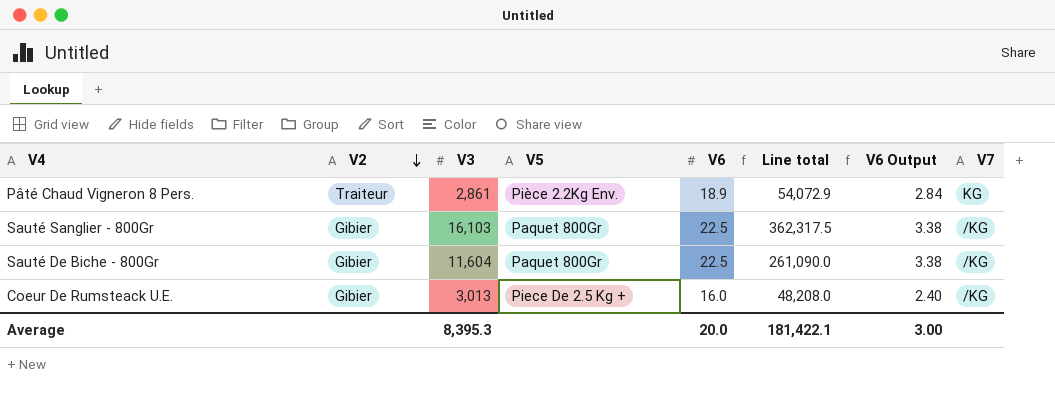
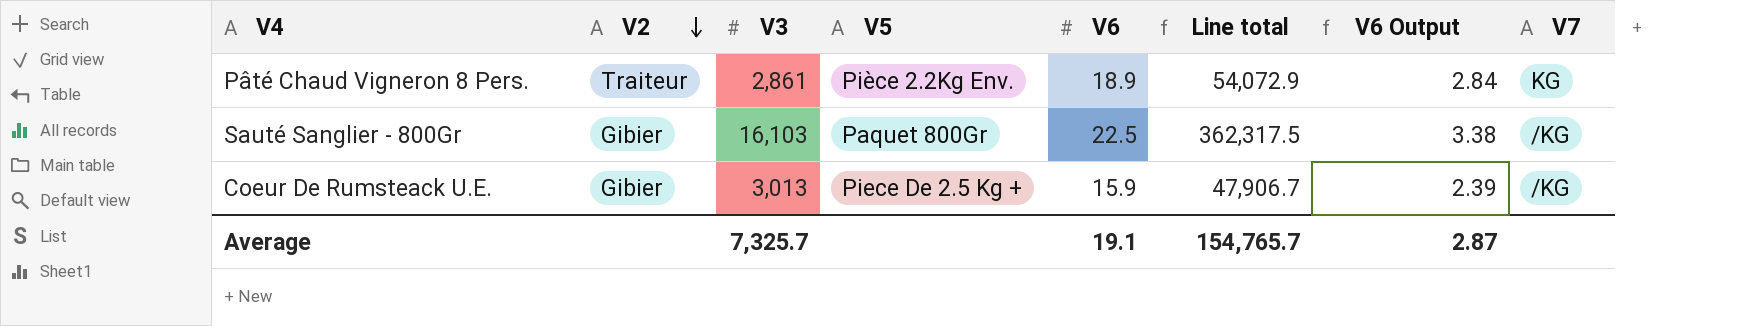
row Sauté De Biche - 800Gr: Gibier | 11,604 | Paquet 800Gr | 22.5 | 261,090.0 | 3.38 | /KG -> none
Coeur De Rumsteack U.E. | V6: 16.0 -> 15.9
Coeur De Rumsteack U.E. | Line total: 48,208.0 -> 47,906.7
Coeur De Rumsteack U.E. | V6 Output: 2.40 -> 2.39
Average | V3: 8,395.3 -> 7,325.7
Average | V6: 20.0 -> 19.1
Average | Line total: 181,422.1 -> 154,765.7
Average | V6 Output: 3.00 -> 2.87

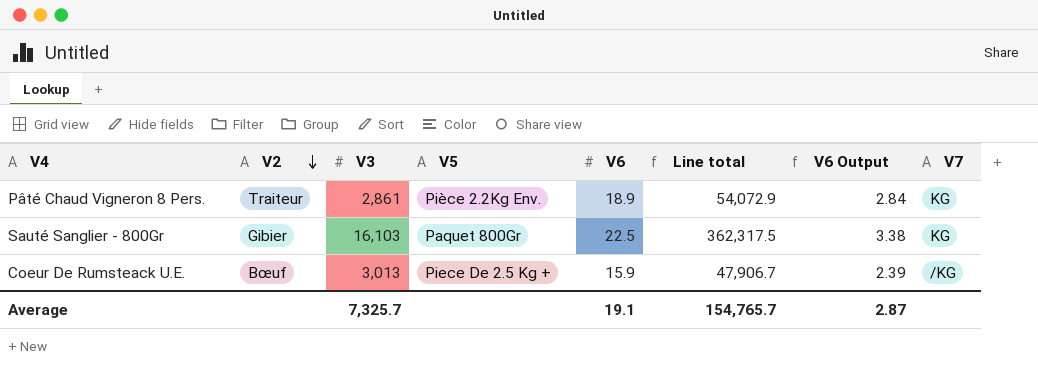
Sauté Sanglier - 800Gr | V7: /KG -> KG
Coeur De Rumsteack U.E. | V2: Gibier -> Bœuf

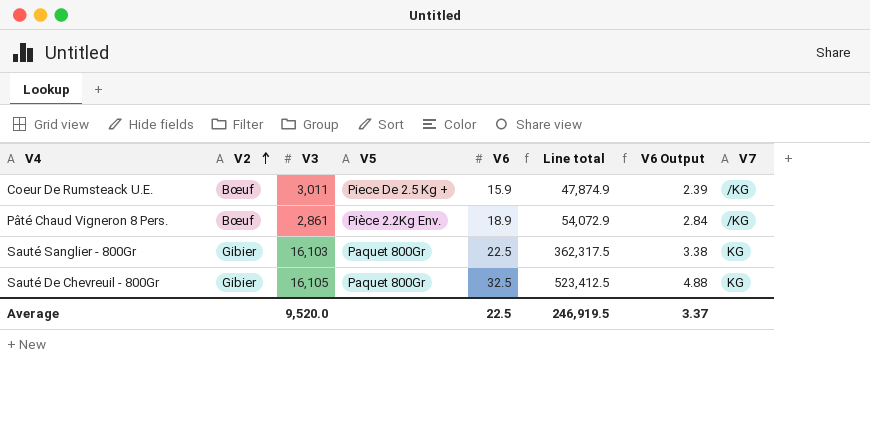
row order: V2 descending -> V2 ascending
Coeur De Rumsteack U.E. | V3: 3,013 -> 3,011
Coeur De Rumsteack U.E. | Line total: 47,906.7 -> 47,874.9
Pâté Chaud Vigneron 8 Pers. | V2: Traiteur -> Bœuf
Pâté Chaud Vigneron 8 Pers. | V7: KG -> /KG
row Sauté De Chevreuil - 800Gr: none -> Gibier | 16,105 | Paquet 800Gr | 32.5 | 523,412.5 | 4.88 | KG
Average | V3: 7,325.7 -> 9,520.0
Average | V6: 19.1 -> 22.5
Average | Line total: 154,765.7 -> 246,919.5
Average | V6 Output: 2.87 -> 3.37

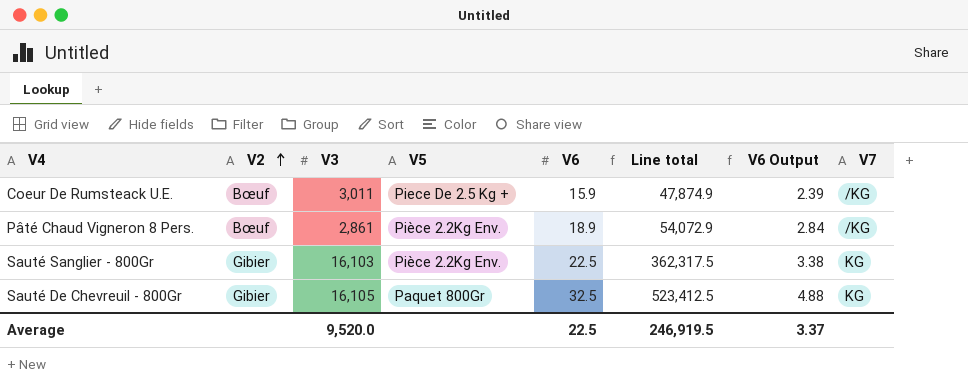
Sauté Sanglier - 800Gr | V5: Paquet 800Gr -> Pièce 2.2Kg Env.

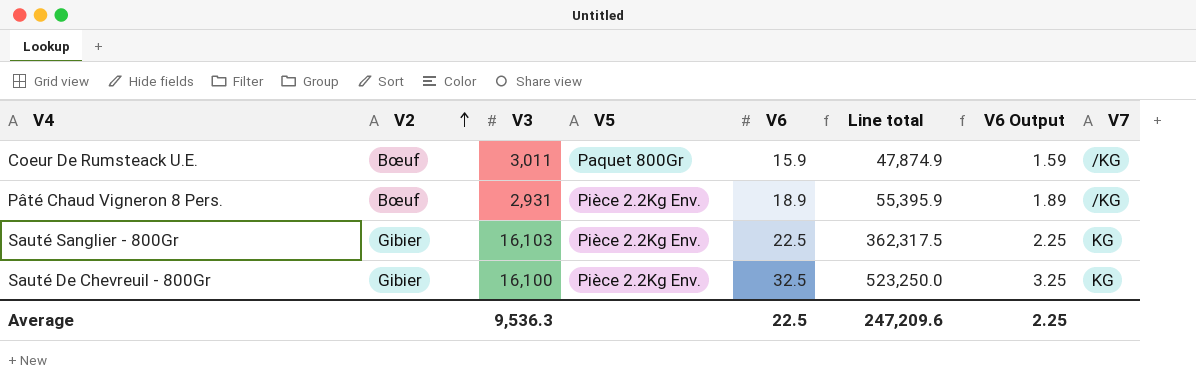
column V6 Output | formula: [V6] * 0.15 -> [V6] * 0.1
Coeur De Rumsteack U.E. | V5: Piece De 2.5 Kg + -> Paquet 800Gr
Pâté Chaud Vigneron 8 Pers. | V3: 2,861 -> 2,931
Pâté Chaud Vigneron 8 Pers. | Line total: 54,072.9 -> 55,395.9
Sauté De Chevreuil - 800Gr | V3: 16,105 -> 16,100
Sauté De Chevreuil - 800Gr | V5: Paquet 800Gr -> Pièce 2.2Kg Env.
Sauté De Chevreuil - 800Gr | Line total: 523,412.5 -> 523,250.0
Average | V3: 9,520.0 -> 9,536.3
Average | Line total: 246,919.5 -> 247,209.6
Average | V6 Output: 3.37 -> 2.25

